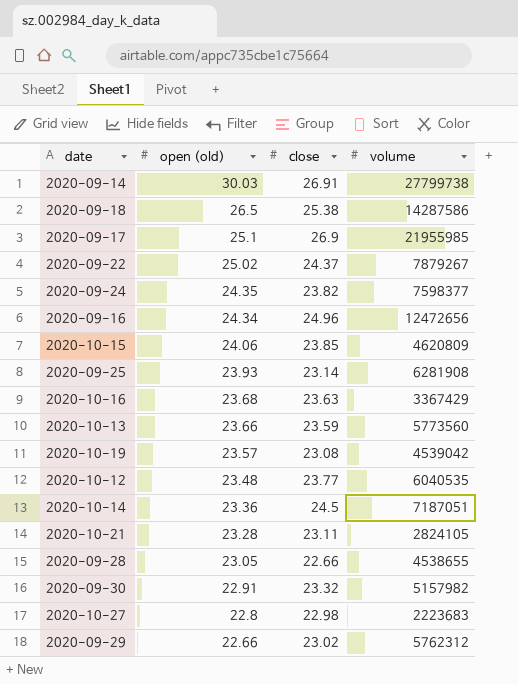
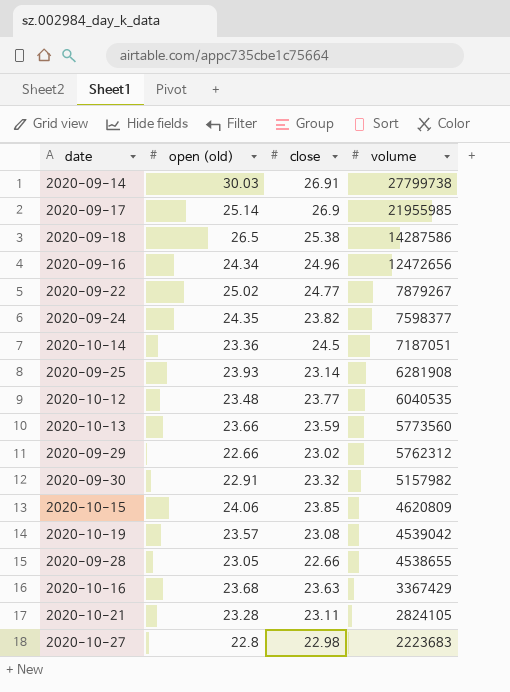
row order: open (old) descending -> volume descending
2020-09-17 | open (old): 25.1 -> 25.14
2020-09-22 | close: 24.37 -> 24.77

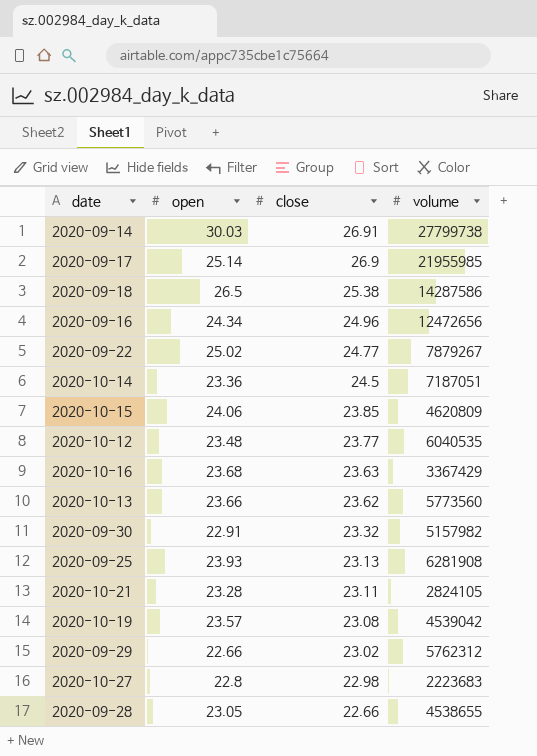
row order: volume descending -> close descending
column name: open (old) -> open
row 2020-09-24: 24.35 | 23.82 | 7598377 -> none
2020-10-13 | close: 23.59 -> 23.62
2020-09-25 | close: 23.14 -> 23.13

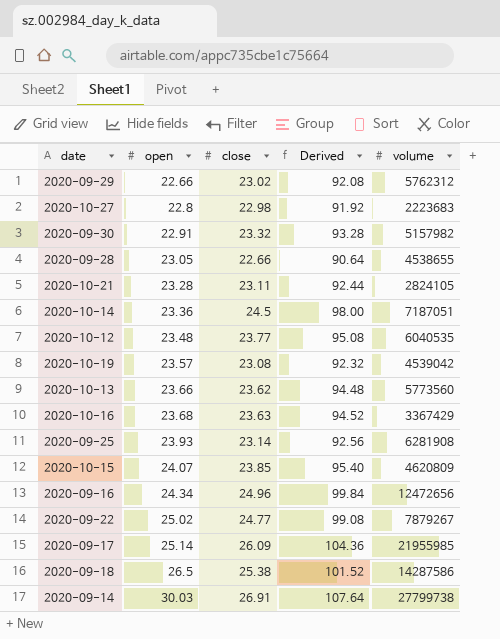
row order: close descending -> open ascending
column Derived | formula: none -> [close] * 4
2020-09-25 | close: 23.13 -> 23.14
2020-10-15 | open: 24.06 -> 24.07
2020-09-17 | close: 26.9 -> 26.09

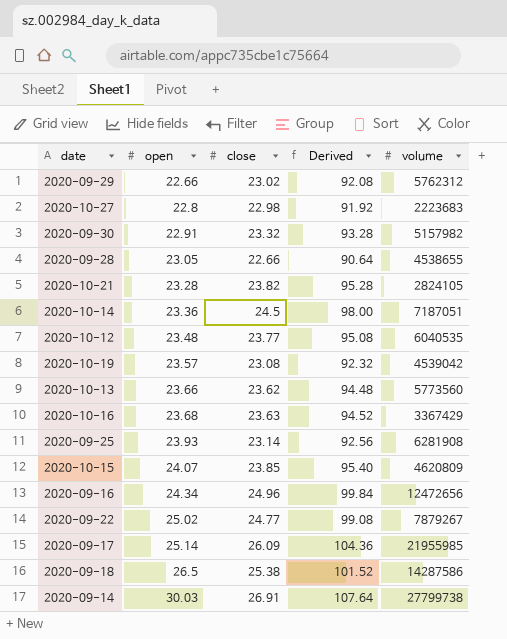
2020-10-21 | close: 23.11 -> 23.82
2020-10-21 | Derived: 92.44 -> 95.28

